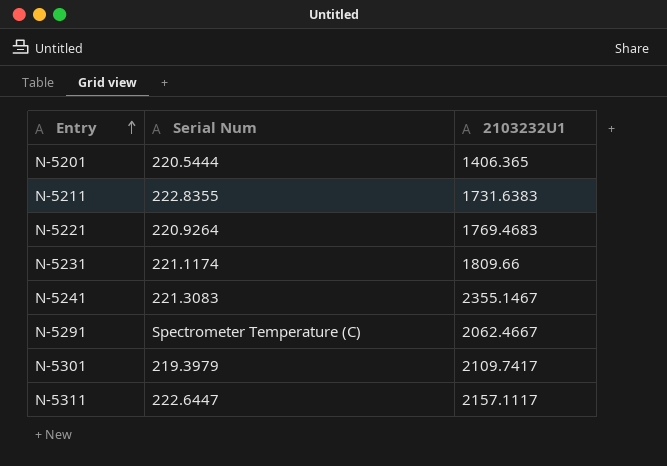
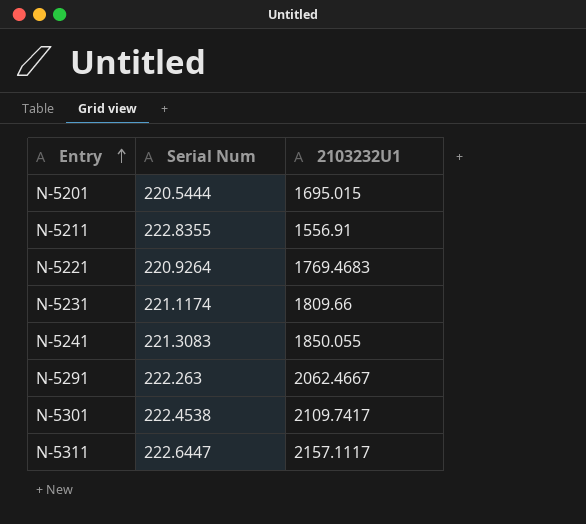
N-5201 | 2103232U1: 1406.365 -> 1695.015
N-5211 | 2103232U1: 1731.6383 -> 1556.91
N-5241 | 2103232U1: 2355.1467 -> 1850.055
N-5291 | Serial Num: Spectrometer Temperature (C) -> 222.263
N-5301 | Serial Num: 219.3979 -> 222.4538

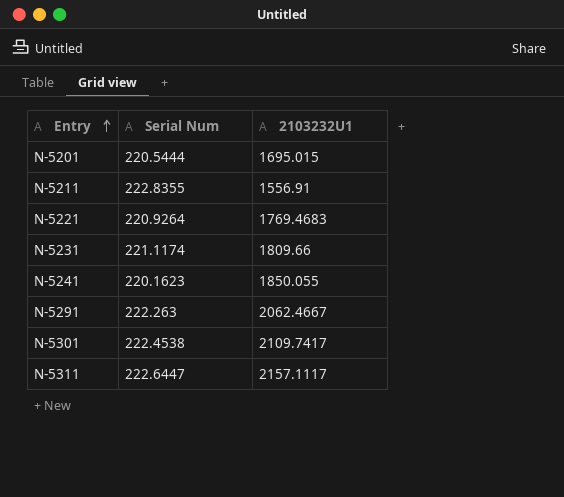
N-5241 | Serial Num: 221.3083 -> 220.1623

